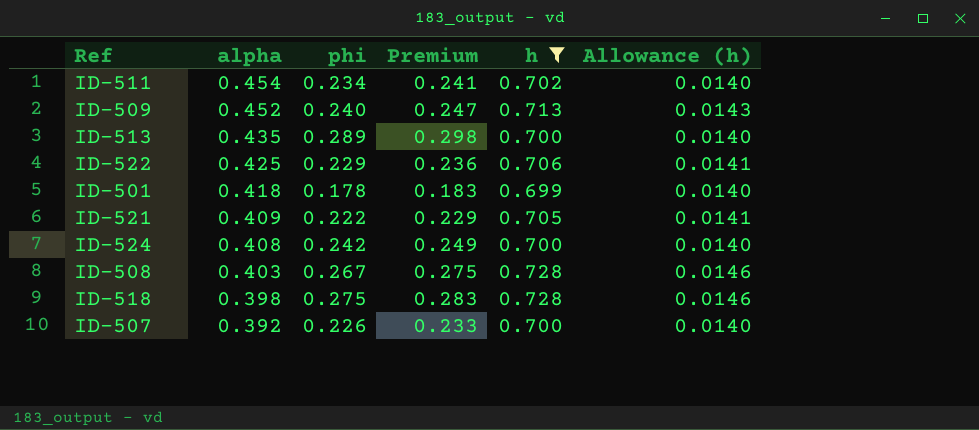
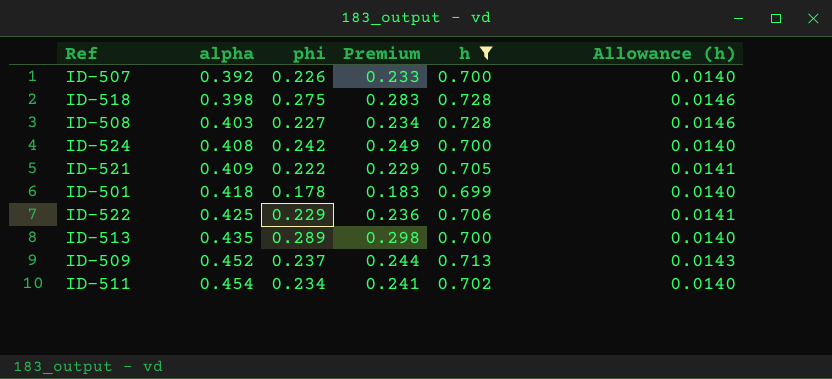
row order: alpha descending -> alpha ascending
ID-508 | phi: 0.267 -> 0.227
ID-508 | Premium: 0.275 -> 0.234
ID-509 | phi: 0.240 -> 0.237
ID-509 | Premium: 0.247 -> 0.244

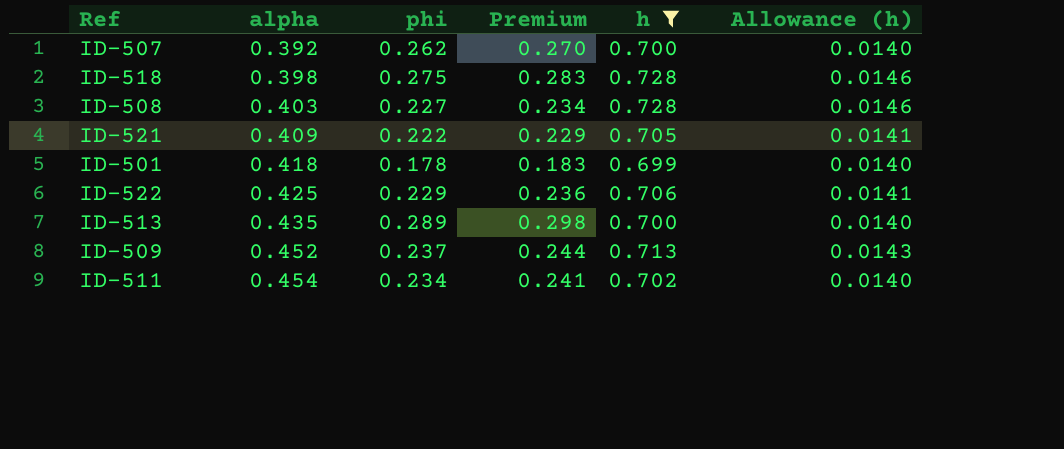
row ID-524: 0.408 | 0.242 | 0.249 | 0.700 | 0.0140 -> none
ID-507 | phi: 0.226 -> 0.262
ID-507 | Premium: 0.233 -> 0.270

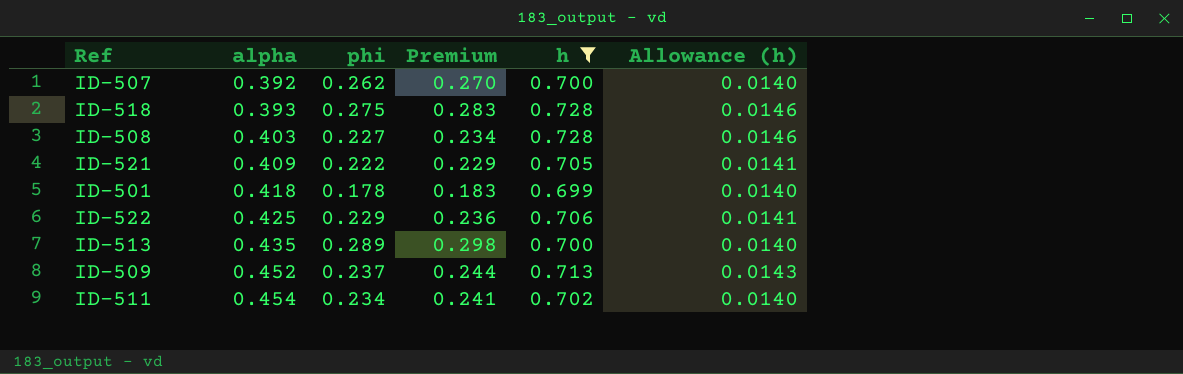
ID-518 | alpha: 0.398 -> 0.393

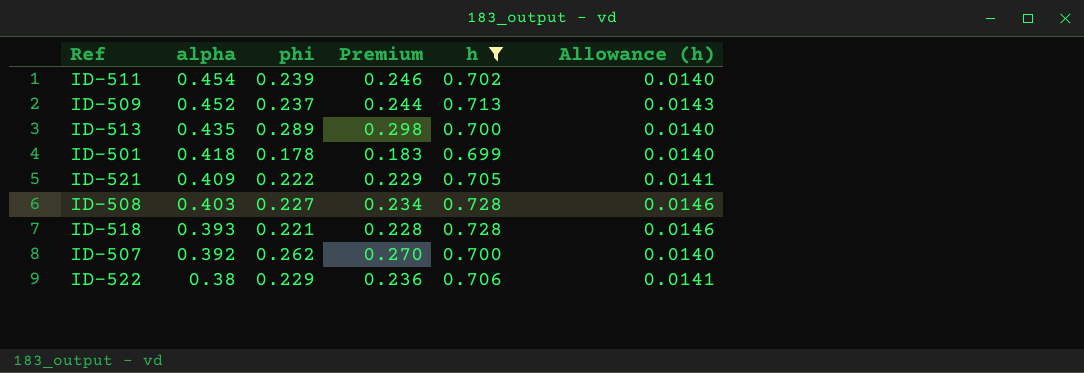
row order: alpha ascending -> alpha descending
ID-511 | phi: 0.234 -> 0.239
ID-511 | Premium: 0.241 -> 0.246
ID-518 | phi: 0.275 -> 0.221
ID-518 | Premium: 0.283 -> 0.228
ID-522 | alpha: 0.425 -> 0.38

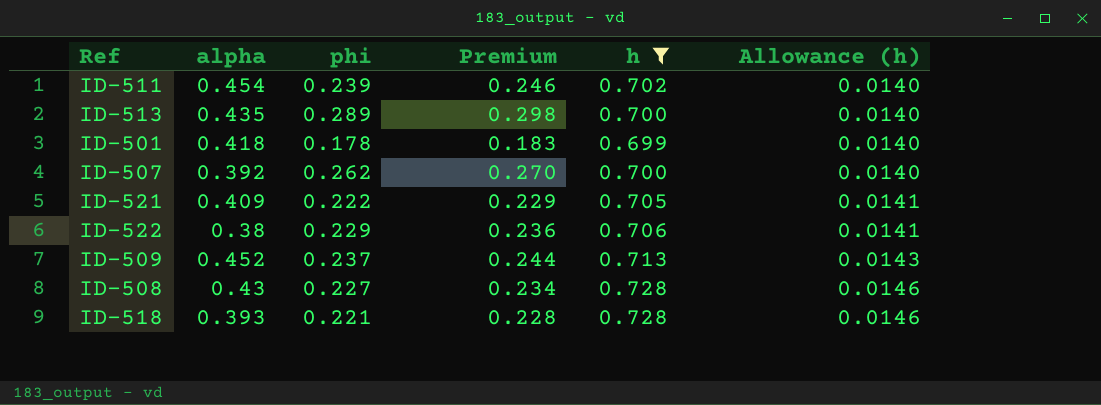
row order: alpha descending -> Allowance (h) ascending
ID-508 | alpha: 0.403 -> 0.43

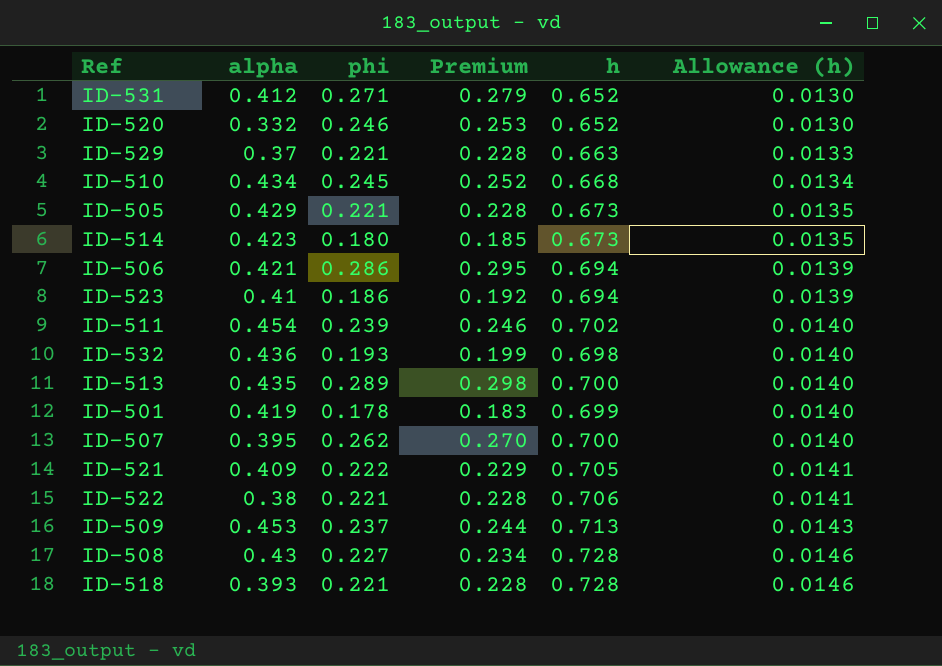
filter: h >= 0.699 -> none
ID-501 | alpha: 0.418 -> 0.419
ID-507 | alpha: 0.392 -> 0.395
ID-522 | phi: 0.229 -> 0.221
ID-522 | Premium: 0.236 -> 0.228
ID-509 | alpha: 0.452 -> 0.453

